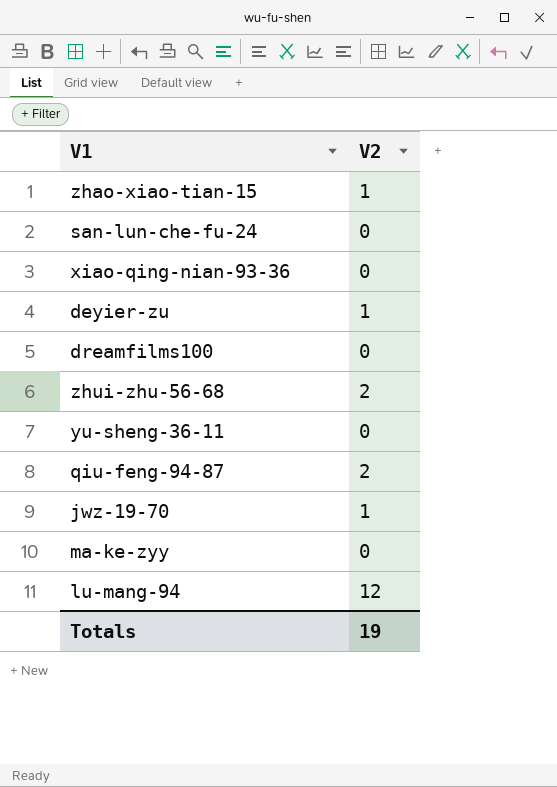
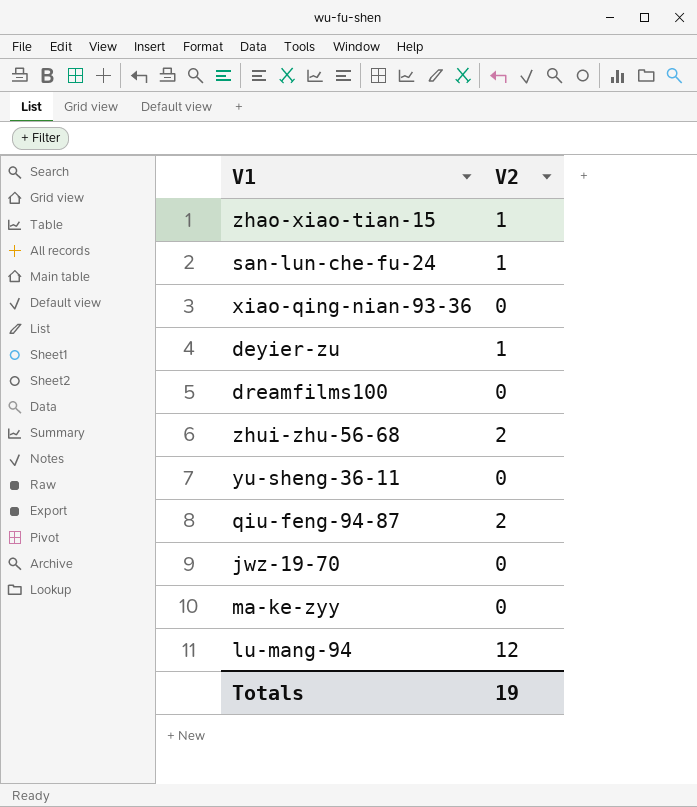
san-lun-che-fu-24 | V2: 0 -> 1
jwz-19-70 | V2: 1 -> 0

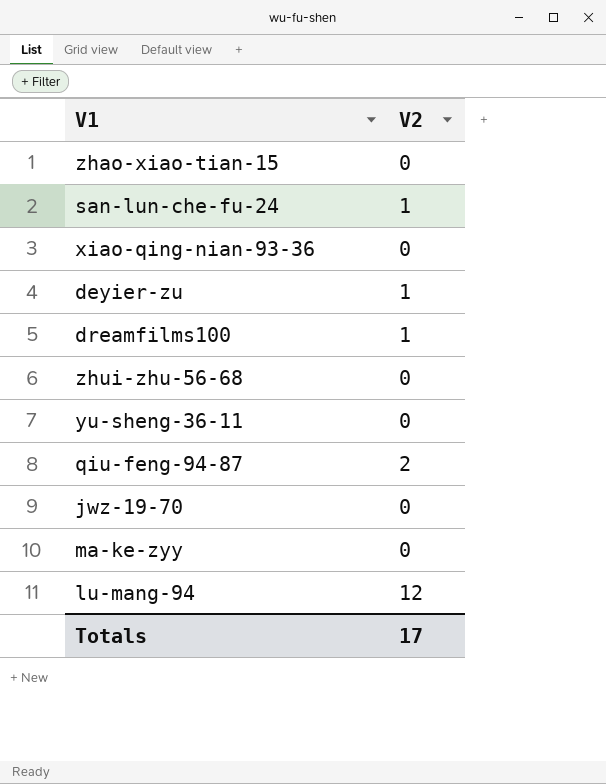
zhao-xiao-tian-15 | V2: 1 -> 0
dreamfilms100 | V2: 0 -> 1
zhui-zhu-56-68 | V2: 2 -> 0
Totals | V2: 19 -> 17

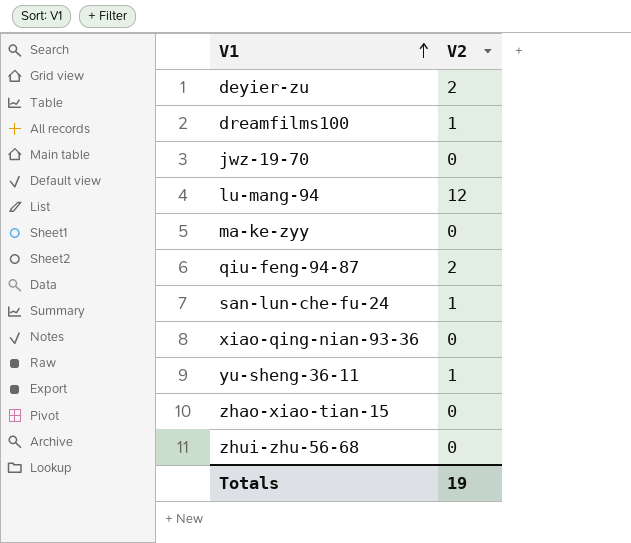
row order: none -> V1 ascending
deyier-zu | V2: 1 -> 2
yu-sheng-36-11 | V2: 0 -> 1
Totals | V2: 17 -> 19

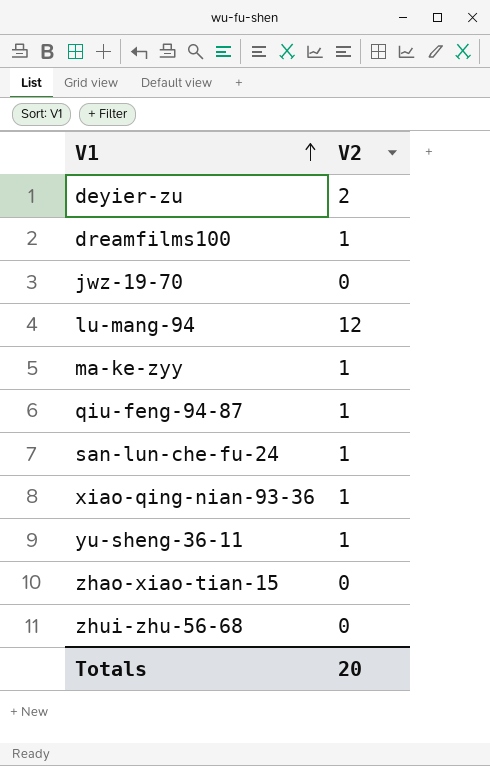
ma-ke-zyy | V2: 0 -> 1
qiu-feng-94-87 | V2: 2 -> 1
xiao-qing-nian-93-36 | V2: 0 -> 1
Totals | V2: 19 -> 20

